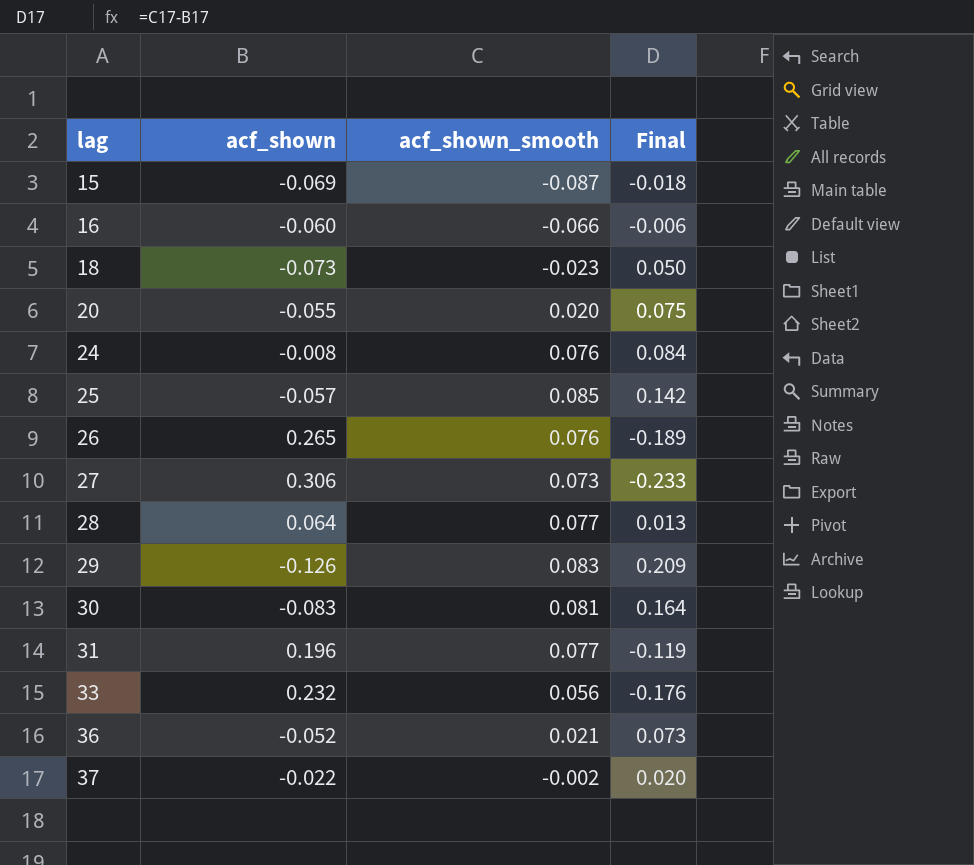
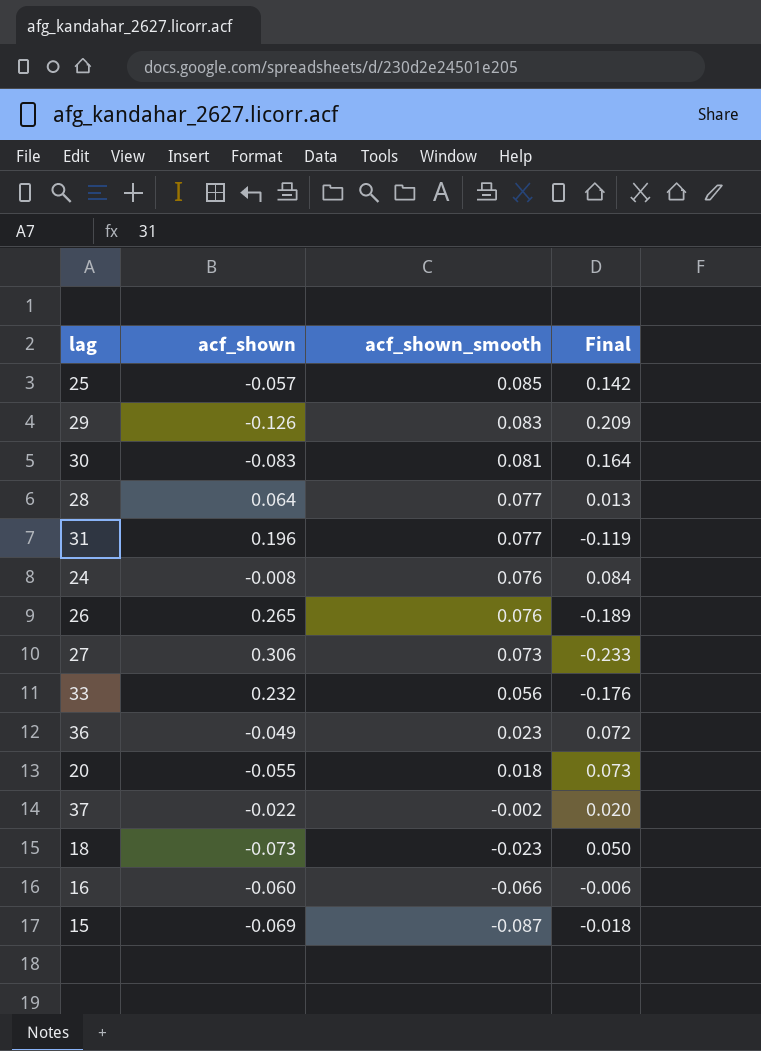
row order: lag ascending -> acf_shown_smooth descending
36 | acf_shown: -0.052 -> -0.049
36 | acf_shown_smooth: 0.021 -> 0.023
36 | Final: 0.073 -> 0.072
20 | acf_shown_smooth: 0.020 -> 0.018
20 | Final: 0.075 -> 0.073

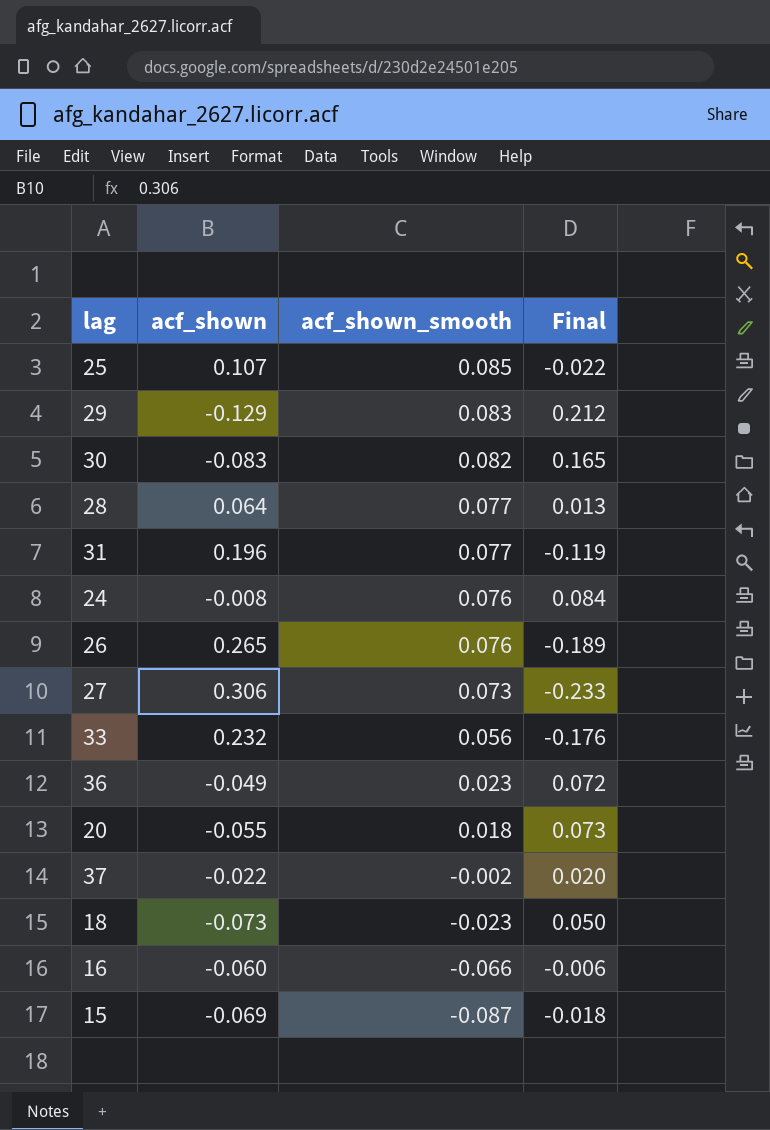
25 | acf_shown: -0.057 -> 0.107
25 | Final: 0.142 -> -0.022
29 | acf_shown: -0.126 -> -0.129
29 | Final: 0.209 -> 0.212
30 | acf_shown_smooth: 0.081 -> 0.082
30 | Final: 0.164 -> 0.165

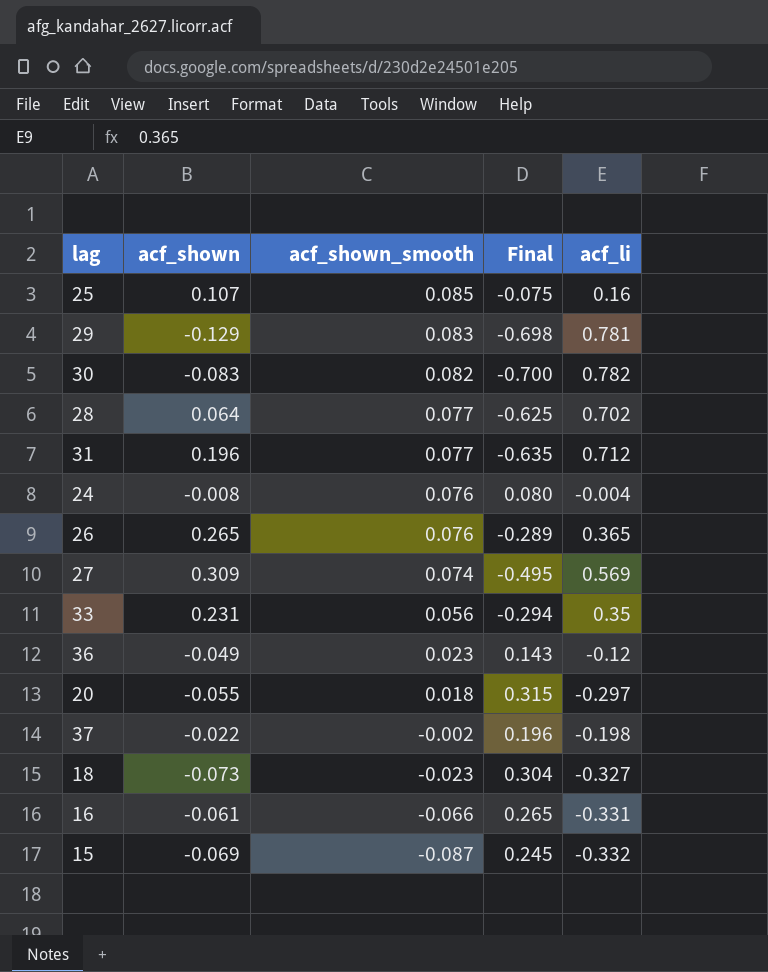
column Final | formula: [acf_shown_smooth] - [acf_shown] -> [acf_shown_smooth] - [acf_li]
column acf_li | position: none -> 5
27 | acf_shown: 0.306 -> 0.309
27 | acf_shown_smooth: 0.073 -> 0.074
33 | acf_shown: 0.232 -> 0.231
16 | acf_shown: -0.060 -> -0.061

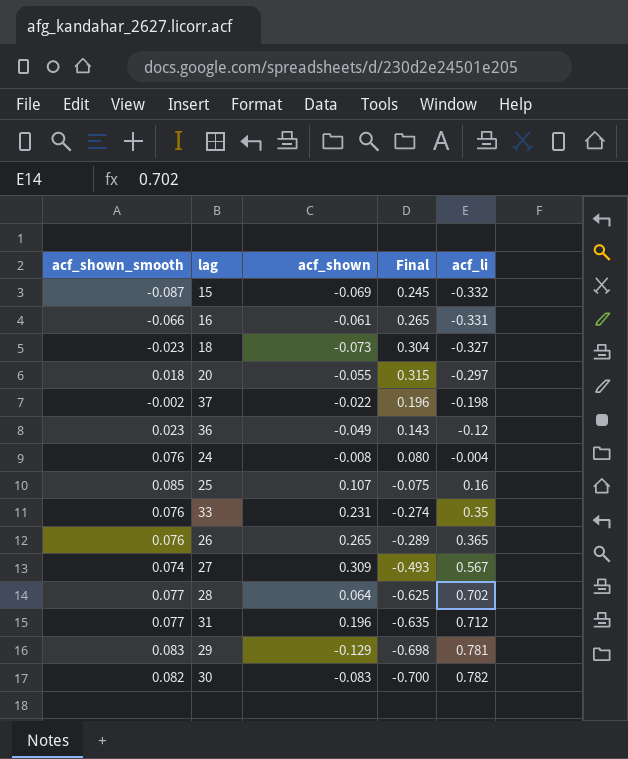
row order: acf_shown_smooth descending -> acf_li ascending
column acf_shown_smooth | position: 3 -> 1
33 | acf_shown_smooth: 0.056 -> 0.076
33 | Final: -0.294 -> -0.274
27 | Final: -0.495 -> -0.493
27 | acf_li: 0.569 -> 0.567

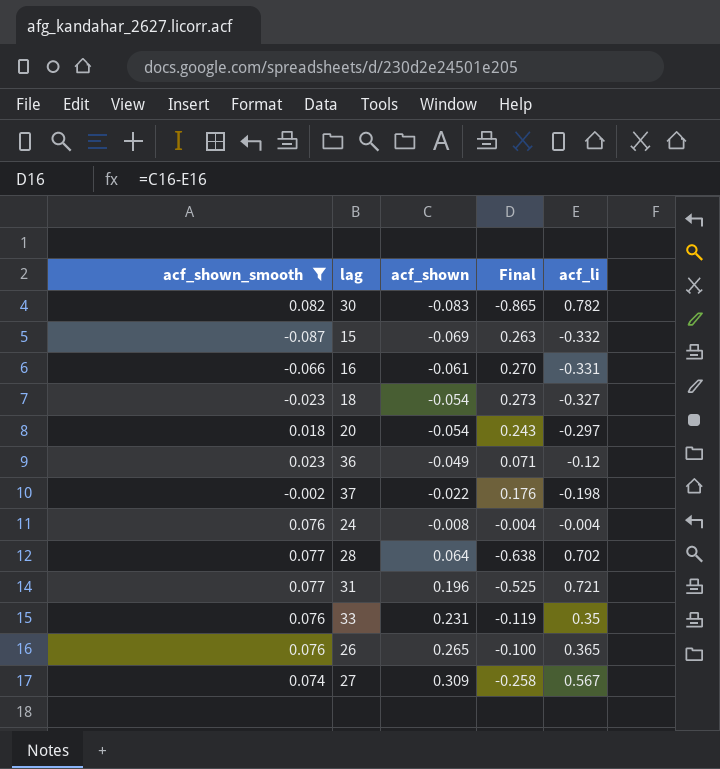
filter: none -> acf_shown_smooth <= 0.082
row order: acf_li ascending -> acf_shown ascending
column Final | formula: [acf_shown_smooth] - [acf_li] -> [acf_shown] - [acf_li]
18 | acf_shown: -0.073 -> -0.054
20 | acf_shown: -0.055 -> -0.054
31 | acf_li: 0.712 -> 0.721

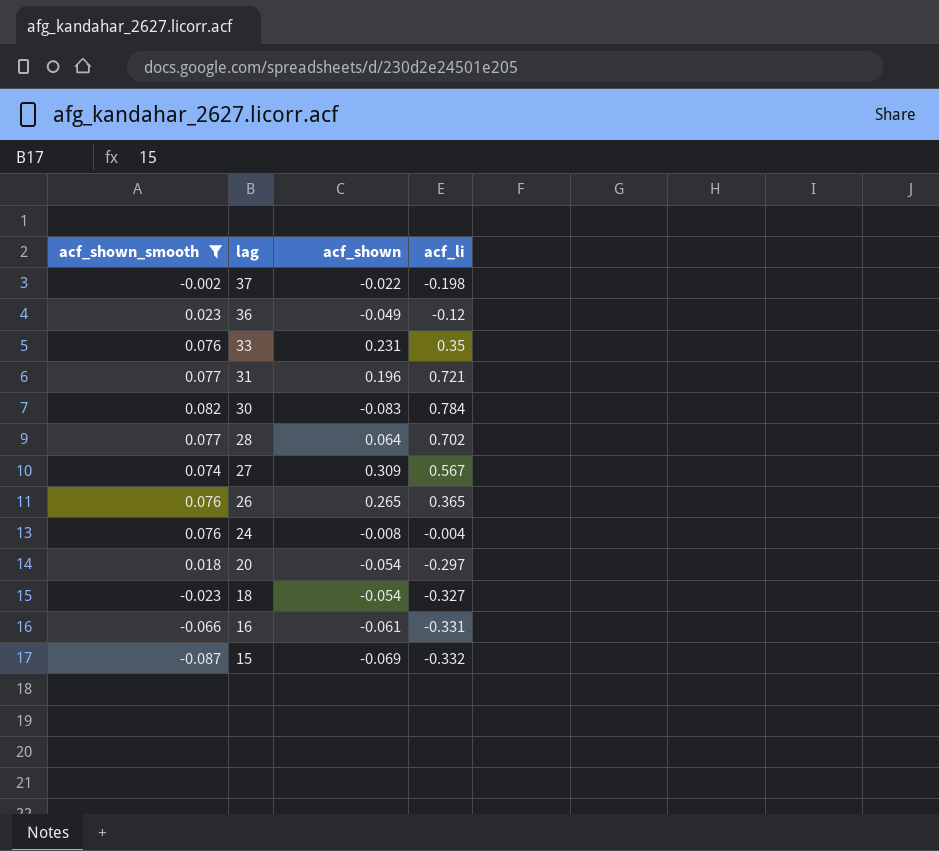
row order: acf_shown ascending -> lag descending
column Final | formula: [acf_shown] - [acf_li] -> none
30 | acf_li: 0.782 -> 0.784

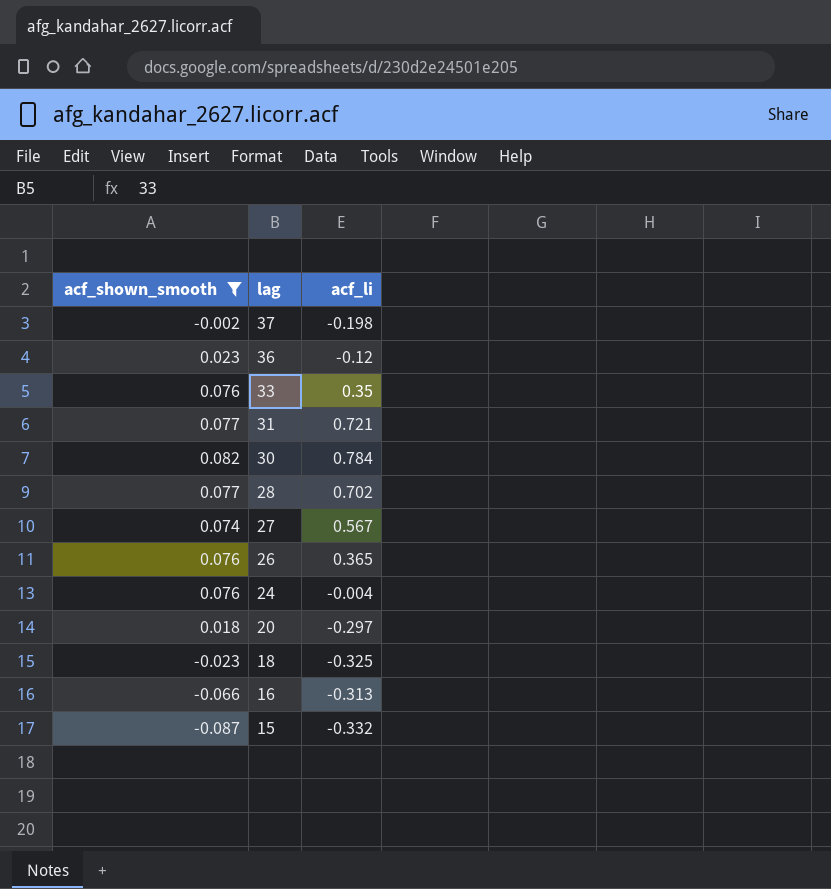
column acf_shown | position: 3 -> none
18 | acf_li: -0.327 -> -0.325
16 | acf_li: -0.331 -> -0.313

